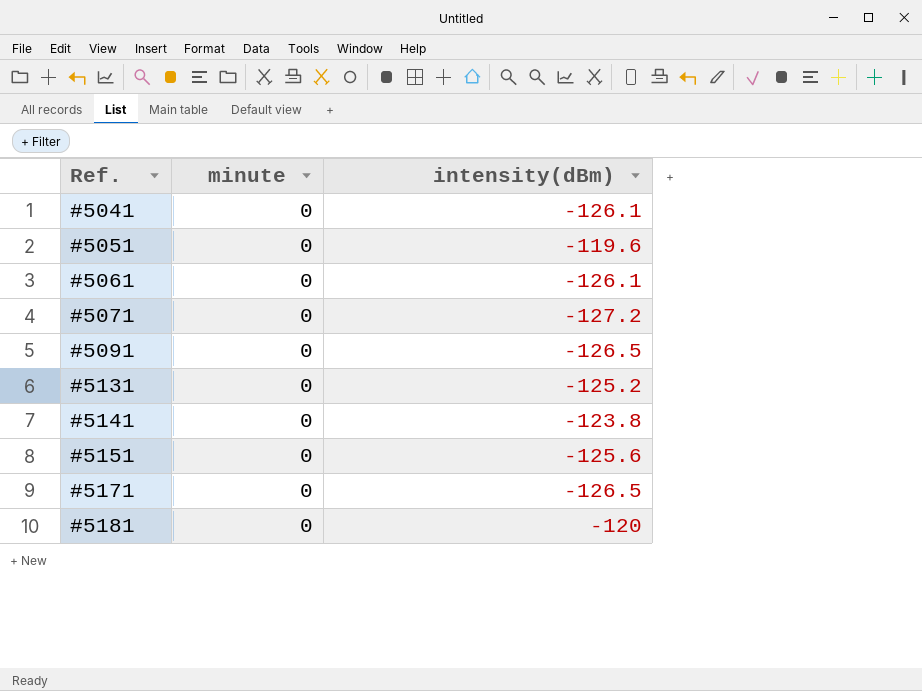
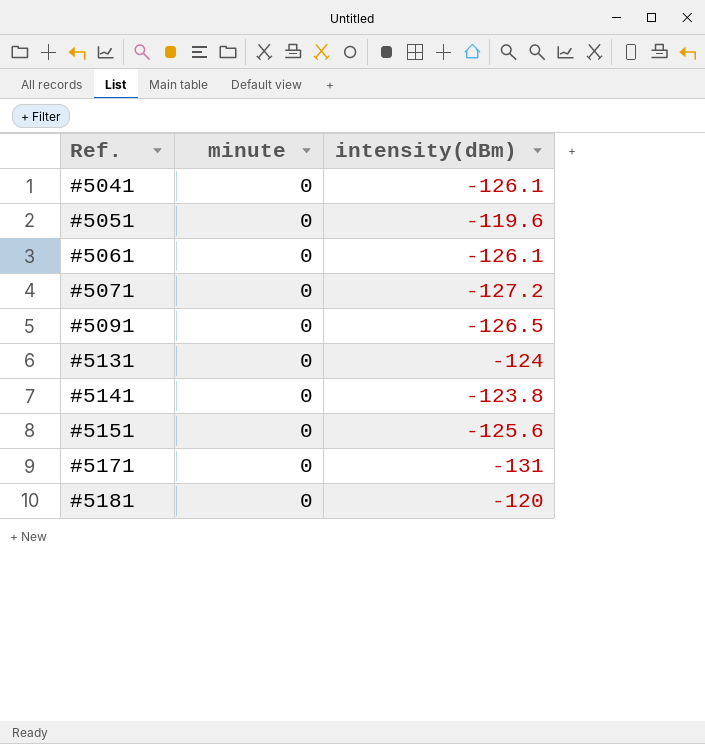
#5131 | intensity(dBm): -125.2 -> -124
#5171 | intensity(dBm): -126.5 -> -131

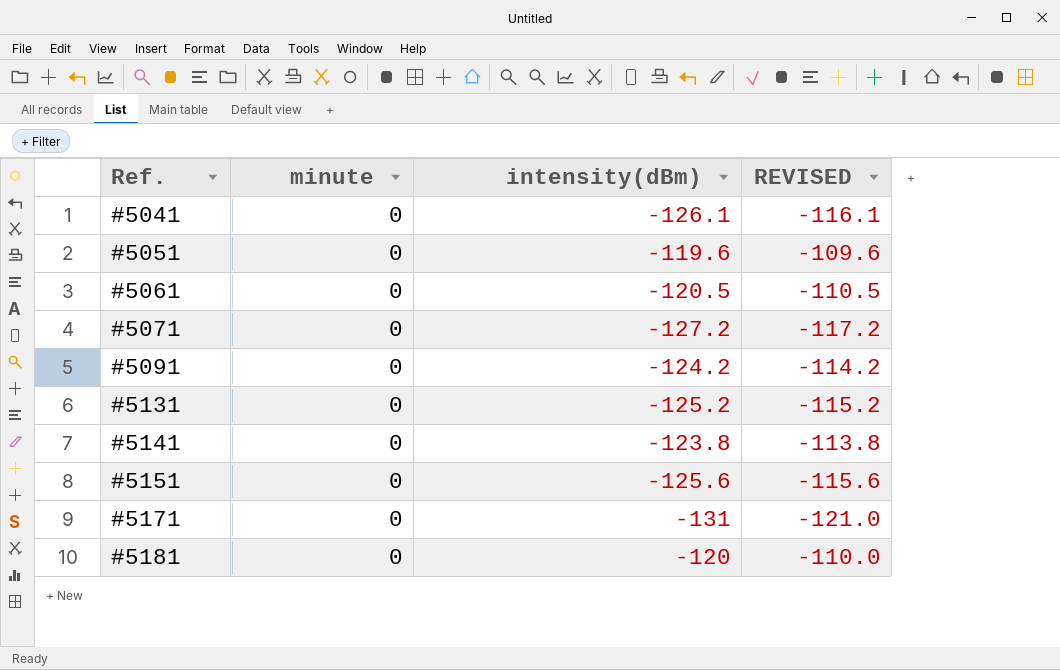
column REVISED | formula: none -> [intensity(dBm)] + 10
#5061 | intensity(dBm): -126.1 -> -120.5
#5091 | intensity(dBm): -126.5 -> -124.2
#5131 | intensity(dBm): -124 -> -125.2

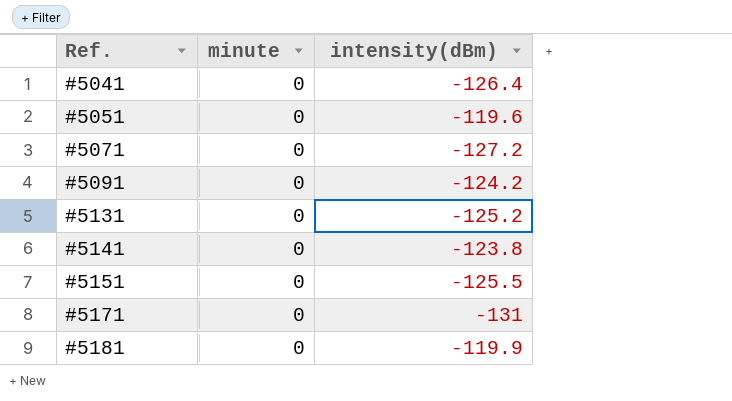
column REVISED | formula: [intensity(dBm)] + 10 -> none
row #5061: 0 | -120.5 | -110.5 -> none
#5041 | intensity(dBm): -126.1 -> -126.4
#5151 | intensity(dBm): -125.6 -> -125.5
#5181 | intensity(dBm): -120 -> -119.9

